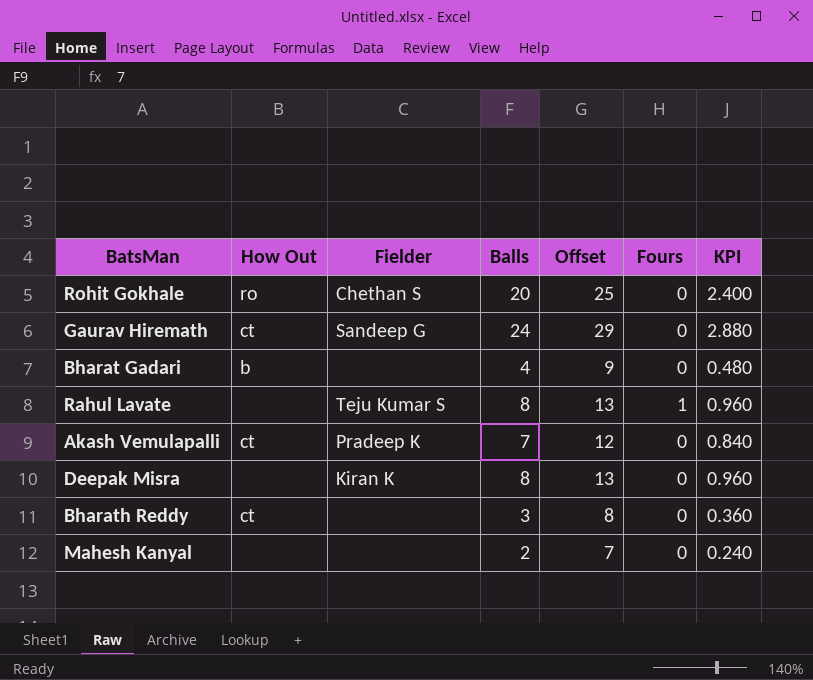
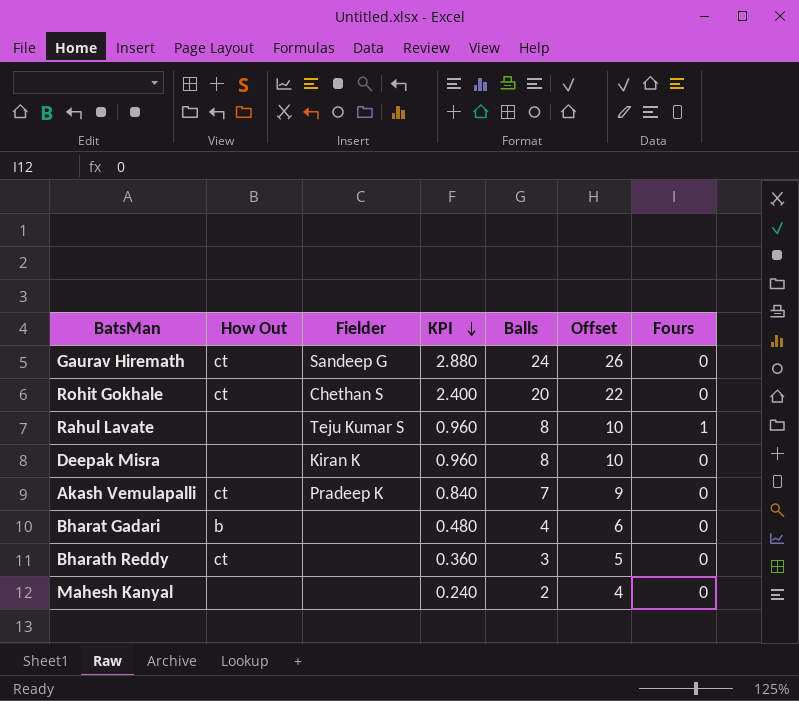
row order: none -> KPI descending
column KPI | position: 7 -> 4
column Offset | formula: [Balls] + 5 -> [Balls] + 2
Rohit Gokhale | How Out: ro -> ct

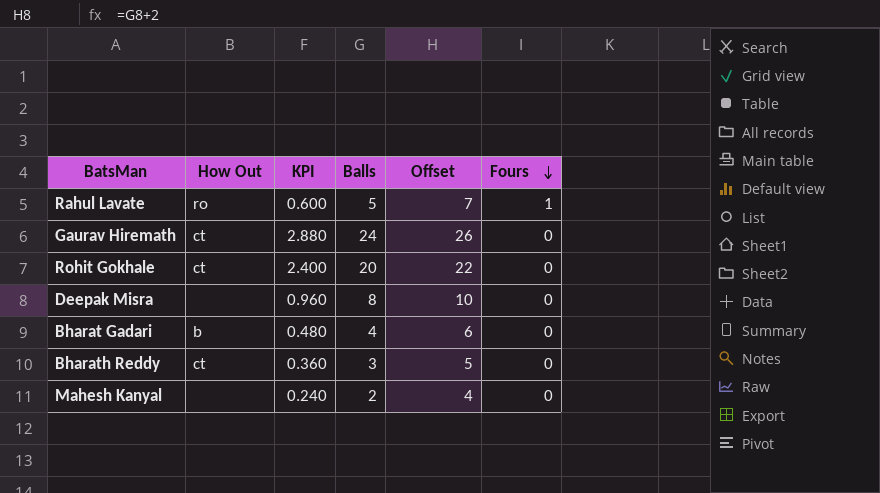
row order: KPI descending -> Fours descending
column Fielder | position: 3 -> none
row Akash Vemulapalli: ct | Pradeep K | 0.840 | 7 | 9 | 0 -> none
Rahul Lavate | How Out: none -> ro
Rahul Lavate | KPI: 0.960 -> 0.600
Rahul Lavate | Balls: 8 -> 5
Rahul Lavate | Offset: 10 -> 7

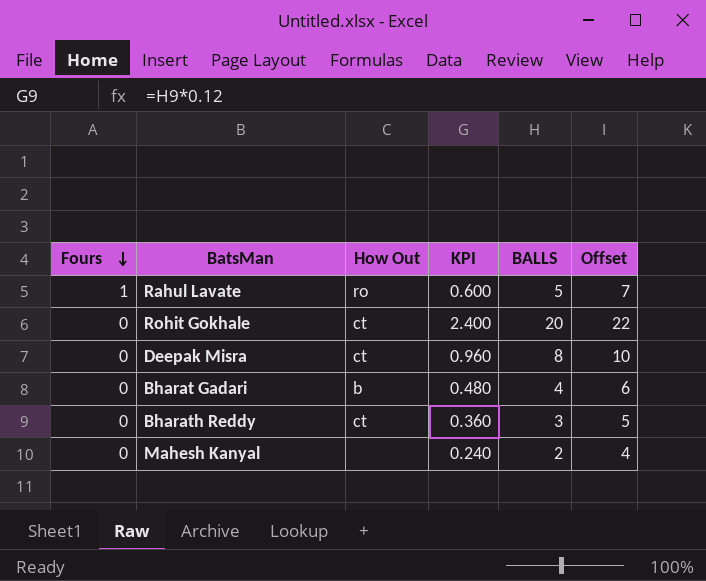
column Fours | position: 6 -> 1
column name: Balls -> BALLS
row Gaurav Hiremath: ct | 2.880 | 24 | 26 | 0 -> none
Deepak Misra | How Out: none -> ct

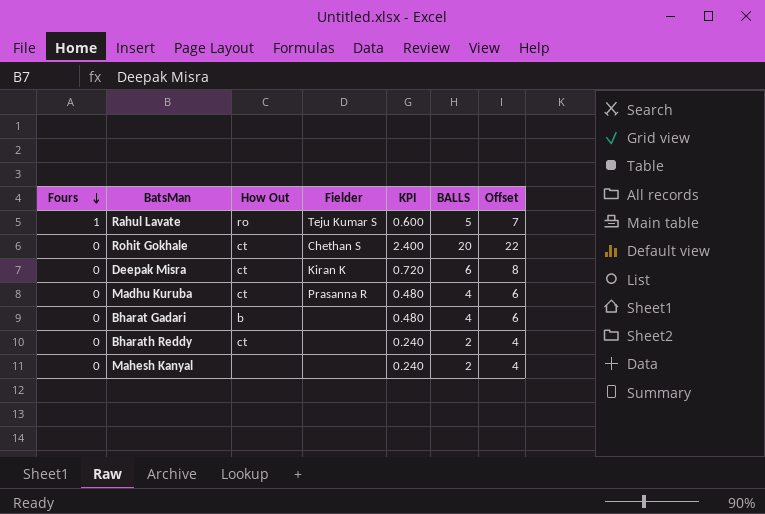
column Fielder | position: none -> 4
Deepak Misra | KPI: 0.960 -> 0.720
Deepak Misra | BALLS: 8 -> 6
Deepak Misra | Offset: 10 -> 8
row Madhu Kuruba: none -> 0 | ct | Prasanna R | 0.480 | 4 | 6
Bharath Reddy | KPI: 0.360 -> 0.240
Bharath Reddy | BALLS: 3 -> 2
Bharath Reddy | Offset: 5 -> 4

